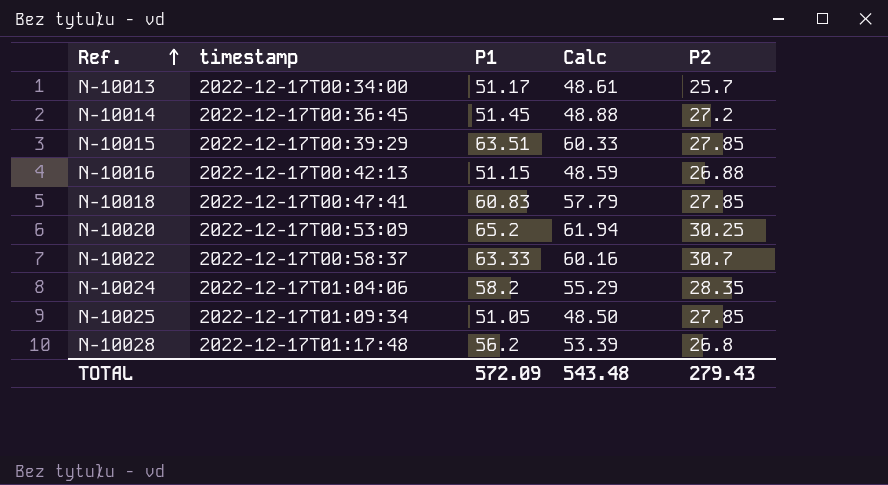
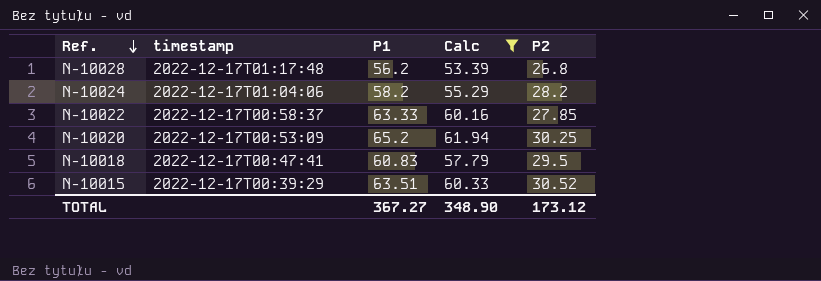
filter: none -> Calc >= 53.39
row order: Ref. ascending -> Ref. descending
N-10024 | P2: 28.35 -> 28.2
N-10022 | P2: 30.7 -> 27.85
N-10018 | P2: 27.85 -> 29.5
N-10015 | P2: 27.85 -> 30.52
TOTAL | P1: 572.09 -> 367.27
TOTAL | Calc: 543.48 -> 348.90
TOTAL | P2: 279.43 -> 173.12

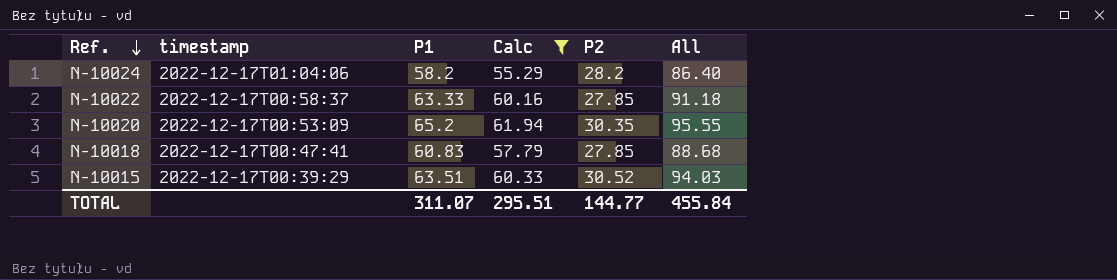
column All | formula: none -> [P1] + [P2]
row N-10028: 2022-12-17T01:17:48 | 56.2 | 53.39 | 26.8 -> none
N-10020 | P2: 30.25 -> 30.35
N-10018 | P2: 29.5 -> 27.85
TOTAL | P1: 367.27 -> 311.07
TOTAL | Calc: 348.90 -> 295.51
TOTAL | P2: 173.12 -> 144.77

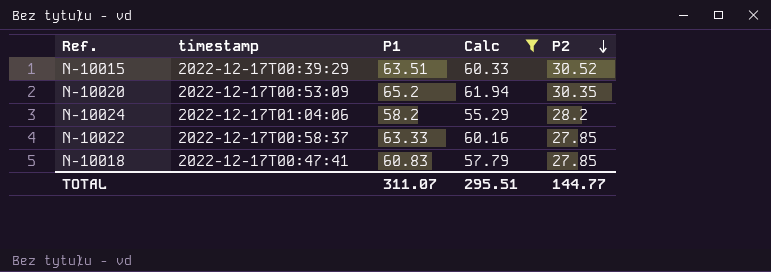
row order: Ref. descending -> P2 descending
column All | formula: [P1] + [P2] -> none

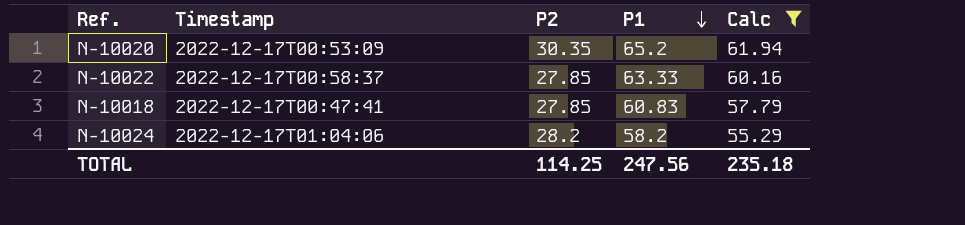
row order: P2 descending -> P1 descending
column name: timestamp -> Timestamp
column P2 | position: 5 -> 3
row N-10015: 2022-12-17T00:39:29 | 63.51 | 60.33 | 30.52 -> none
TOTAL | P2: 144.77 -> 114.25
TOTAL | P1: 311.07 -> 247.56
TOTAL | Calc: 295.51 -> 235.18

